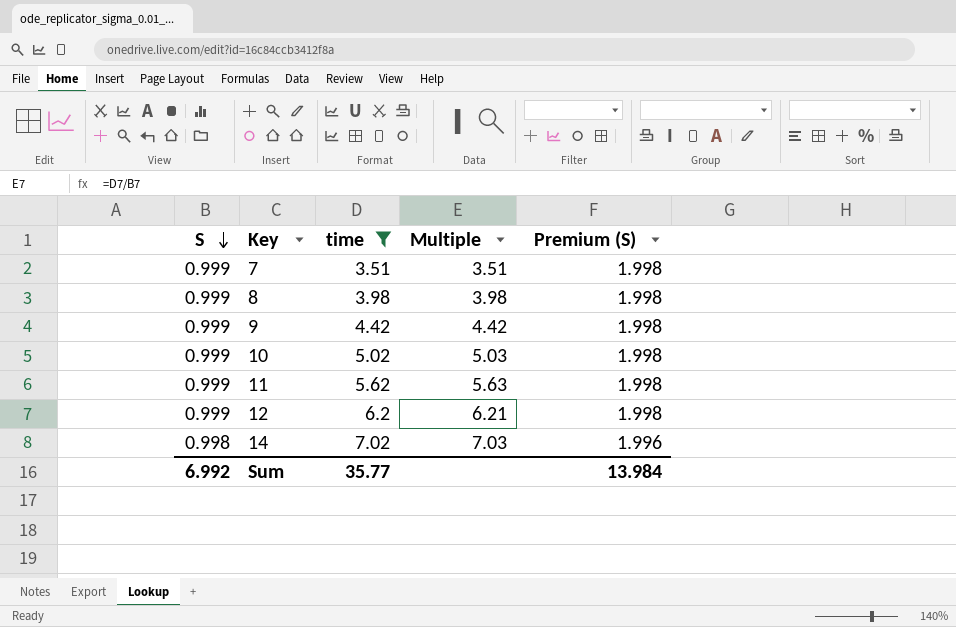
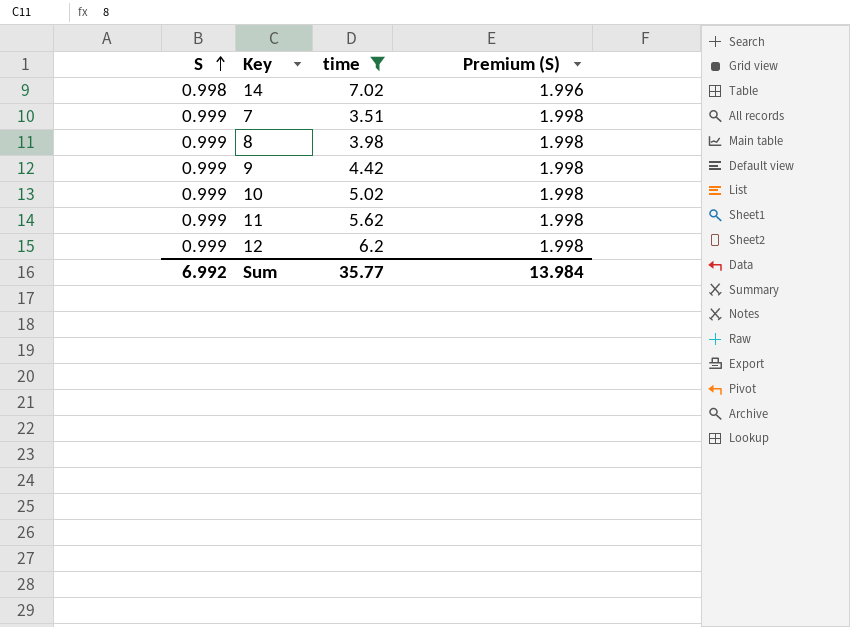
row order: S descending -> S ascending
column Multiple | formula: [time] / [S] -> none

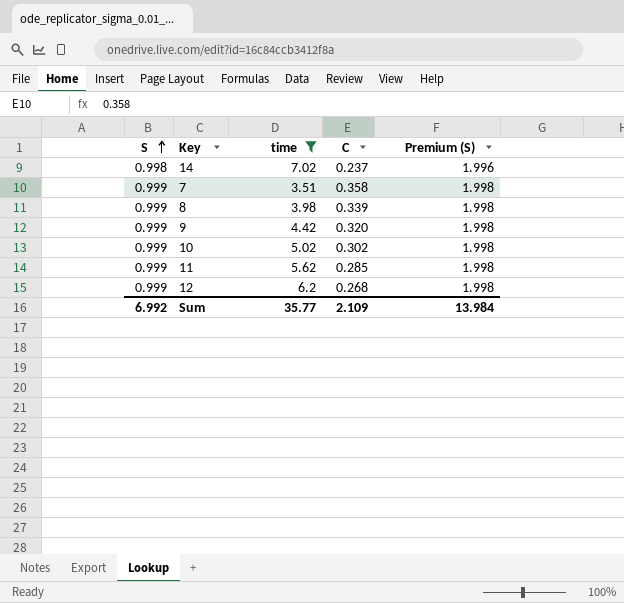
column C | position: none -> 4

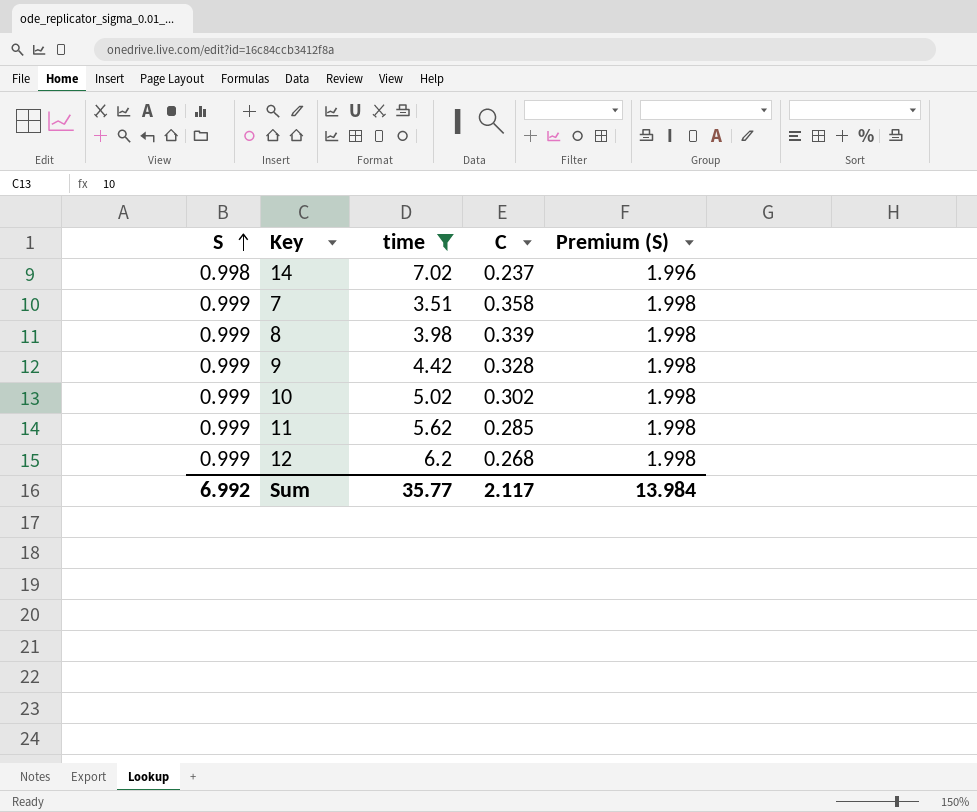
9 | C: 0.320 -> 0.328
Sum | C: 2.109 -> 2.117

